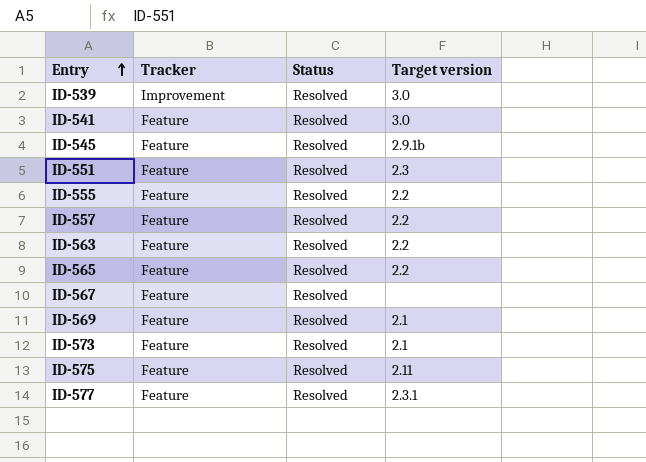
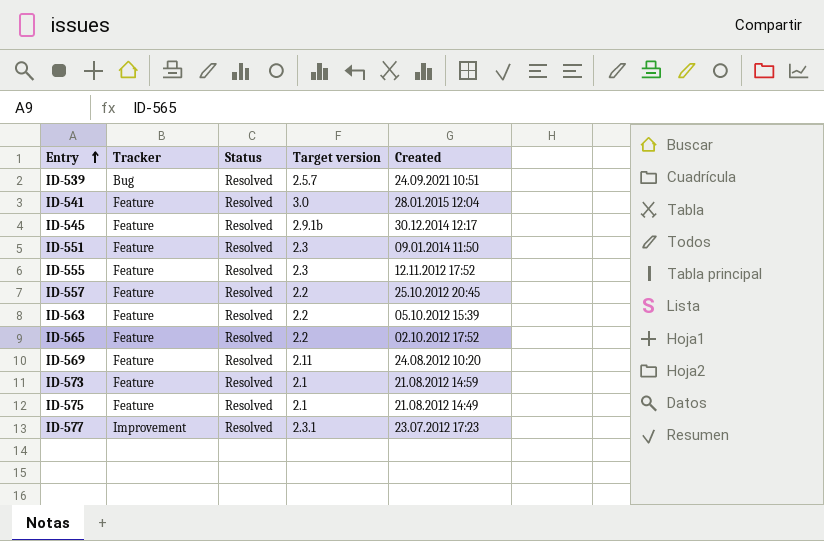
column Created | position: none -> 5
row ID-567: Feature | Resolved | none -> none
ID-539 | Tracker: Improvement -> Bug
ID-539 | Target version: 3.0 -> 2.5.7
ID-555 | Target version: 2.2 -> 2.3
ID-569 | Target version: 2.1 -> 2.11
ID-575 | Target version: 2.11 -> 2.1
ID-577 | Tracker: Feature -> Improvement

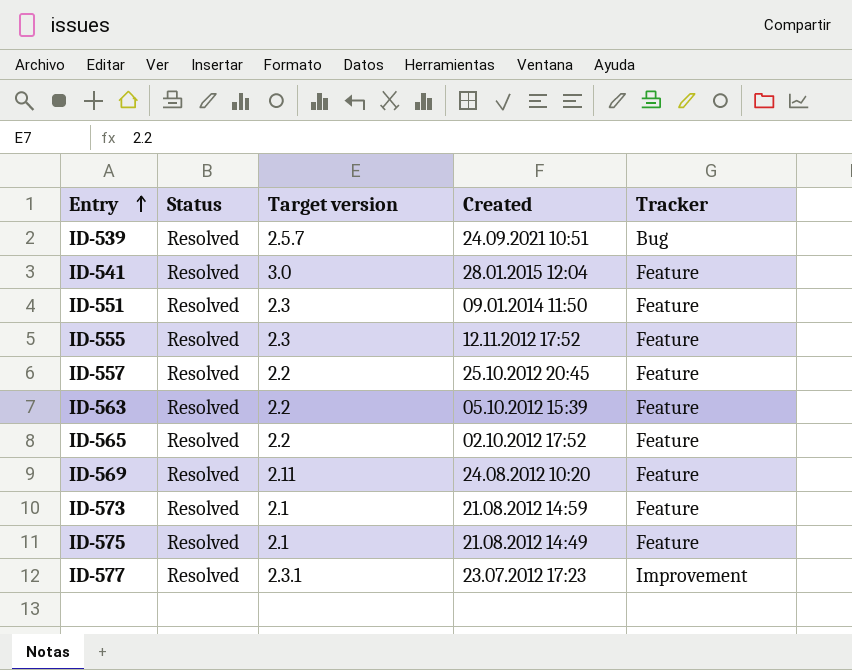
column Tracker | position: 2 -> 5
row ID-545: Feature | Resolved | 2.9.1b | 30.12.2014 12:17 -> none

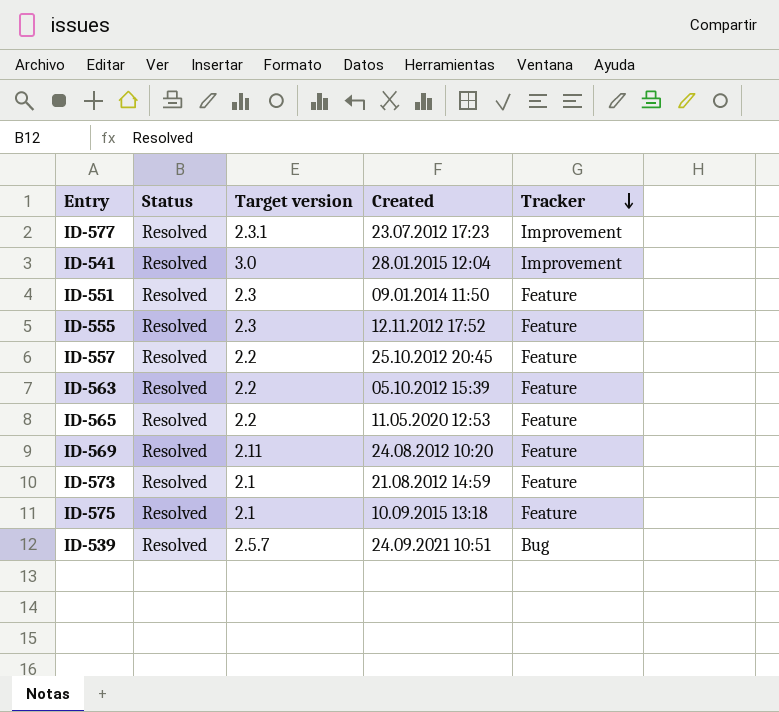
row order: Entry ascending -> Tracker descending
ID-541 | Tracker: Feature -> Improvement
ID-565 | Created: 02.10.2012 17:52 -> 11.05.2020 12:53
ID-575 | Created: 21.08.2012 14:49 -> 10.09.2015 13:18

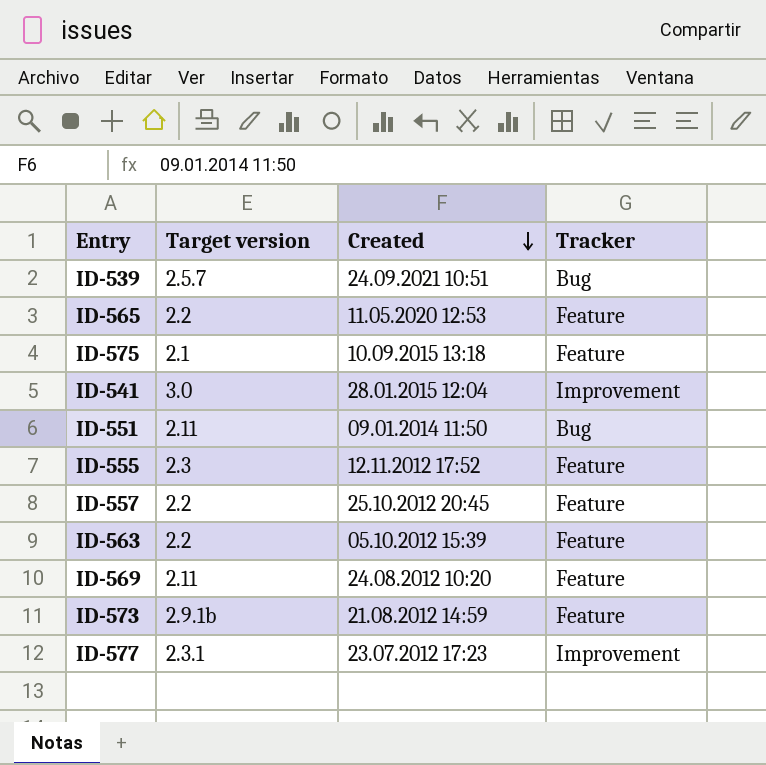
row order: Tracker descending -> Created descending
column Status | position: 2 -> none
ID-551 | Target version: 2.3 -> 2.11
ID-551 | Tracker: Feature -> Bug
ID-573 | Target version: 2.1 -> 2.9.1b

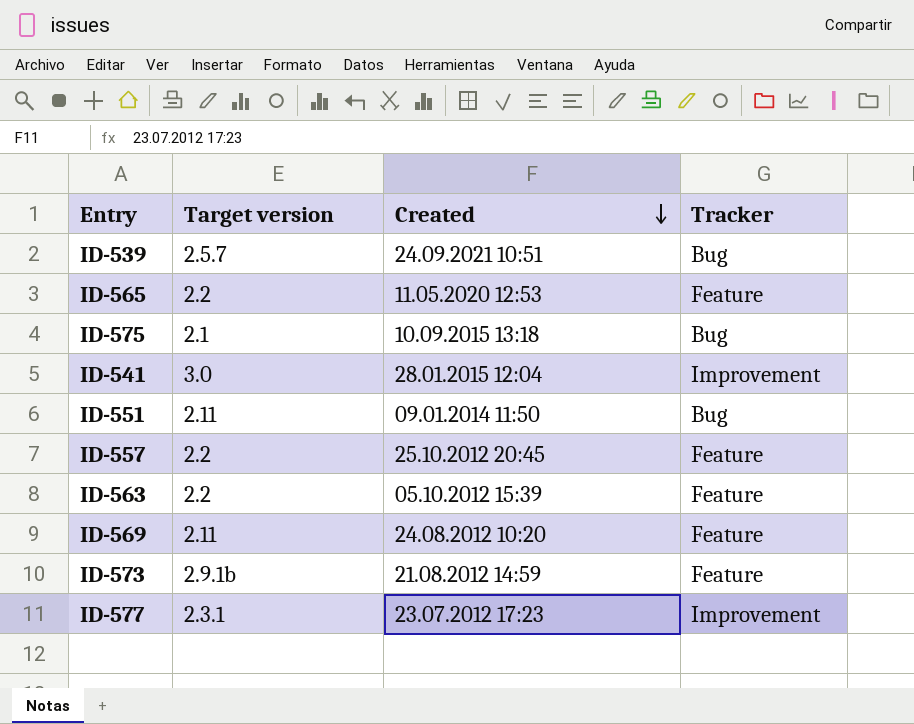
row ID-555: 2.3 | 12.11.2012 17:52 | Feature -> none
ID-575 | Tracker: Feature -> Bug

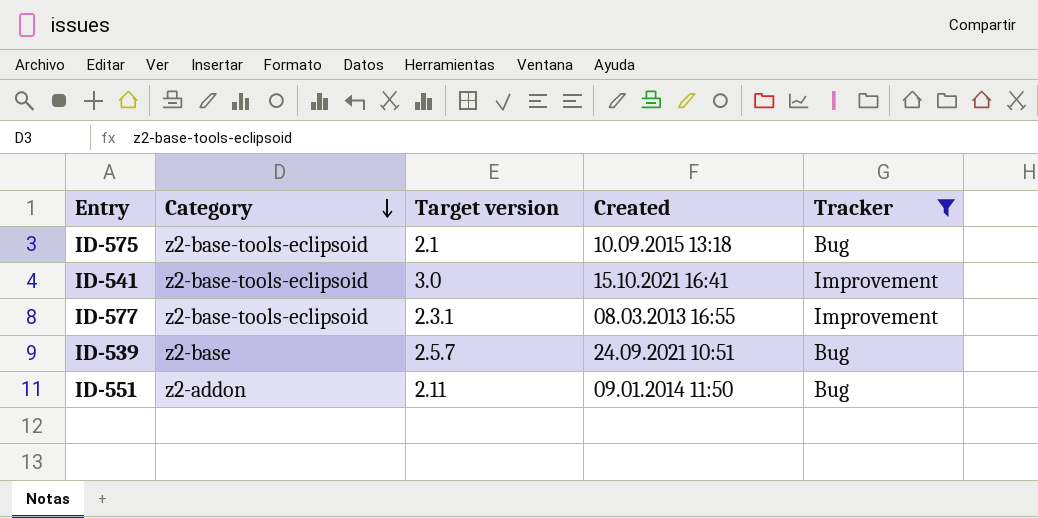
filter: none -> Tracker != Feature
row order: Created descending -> Category descending
column Category | position: none -> 2
ID-541 | Created: 28.01.2015 12:04 -> 15.10.2021 16:41
ID-577 | Created: 23.07.2012 17:23 -> 08.03.2013 16:55

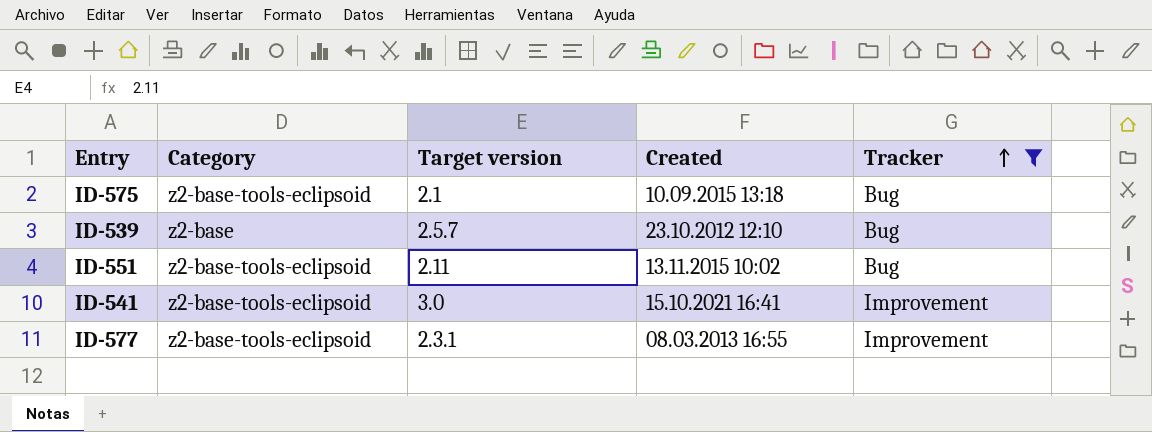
row order: Category descending -> Tracker ascending
ID-539 | Created: 24.09.2021 10:51 -> 23.10.2012 12:10
ID-551 | Category: z2-addon -> z2-base-tools-eclipsoid
ID-551 | Created: 09.01.2014 11:50 -> 13.11.2015 10:02

